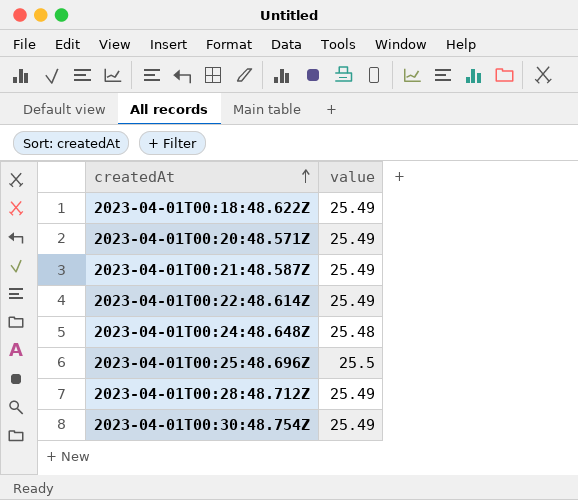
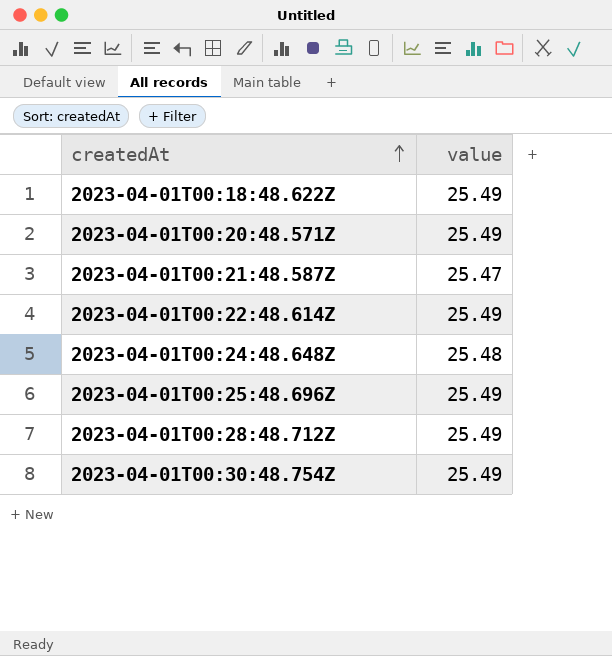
2023-04-01T00:21:48.587Z | value: 25.49 -> 25.47
2023-04-01T00:25:48.696Z | value: 25.5 -> 25.49

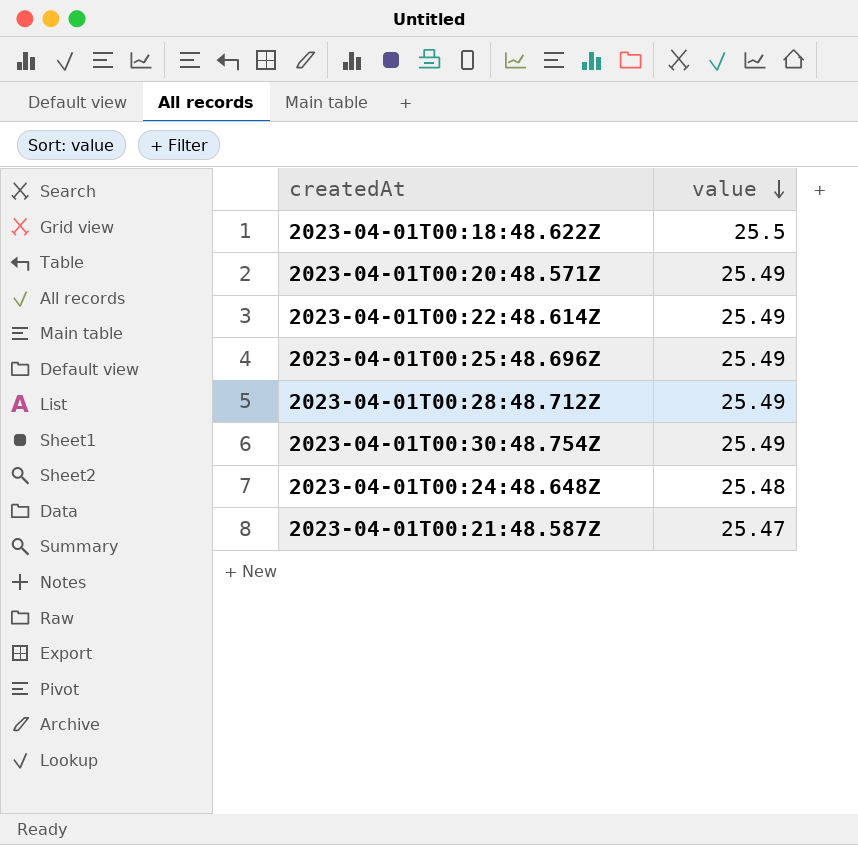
row order: createdAt ascending -> value descending
2023-04-01T00:18:48.622Z | value: 25.49 -> 25.5

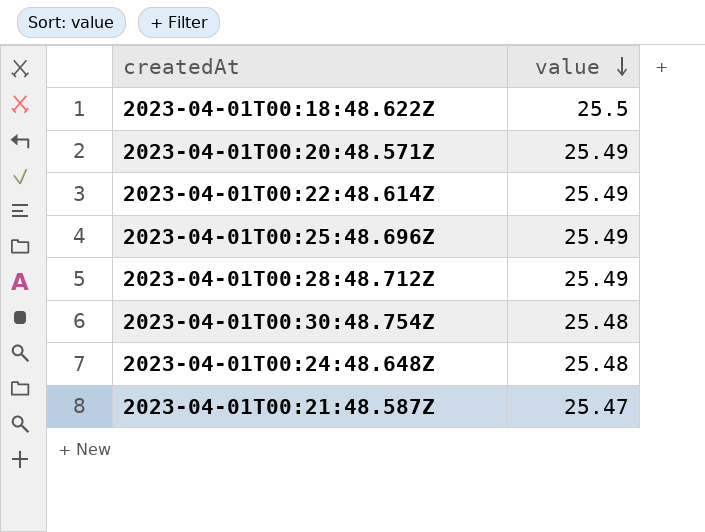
2023-04-01T00:30:48.754Z | value: 25.49 -> 25.48

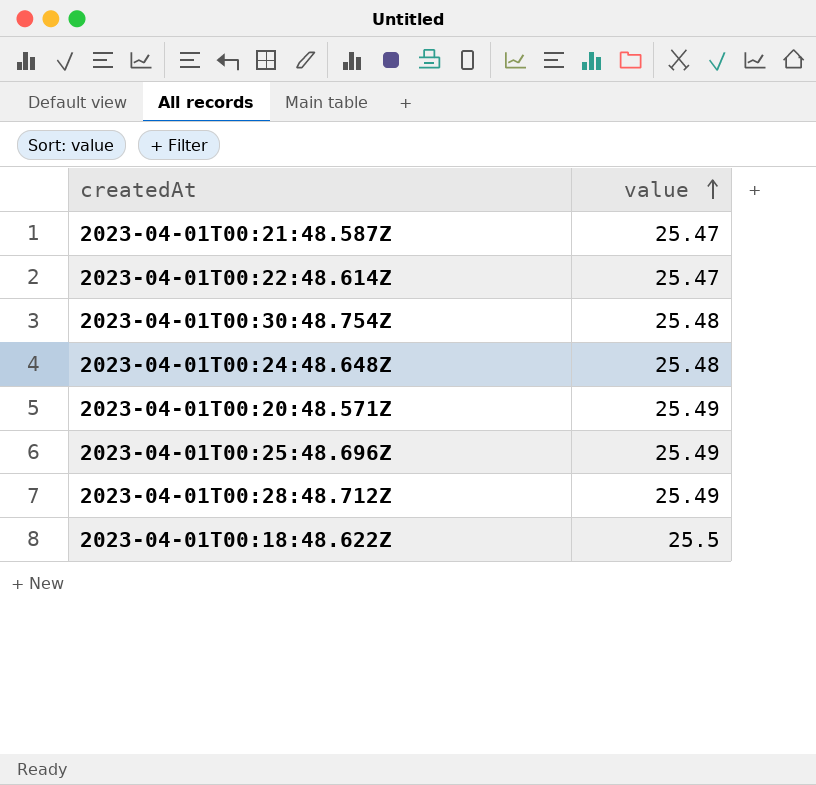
row order: value descending -> value ascending
2023-04-01T00:22:48.614Z | value: 25.49 -> 25.47

